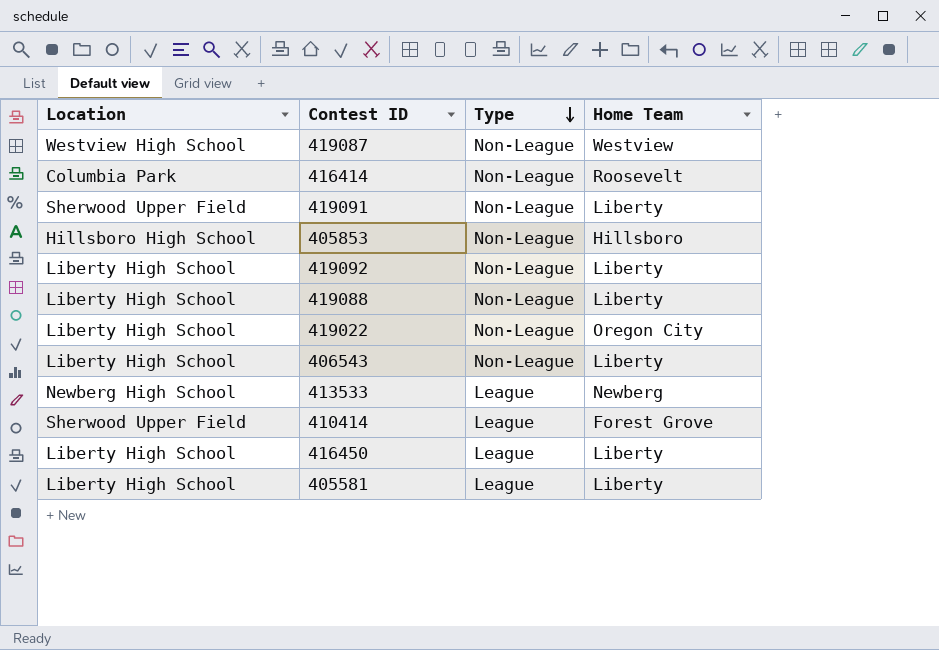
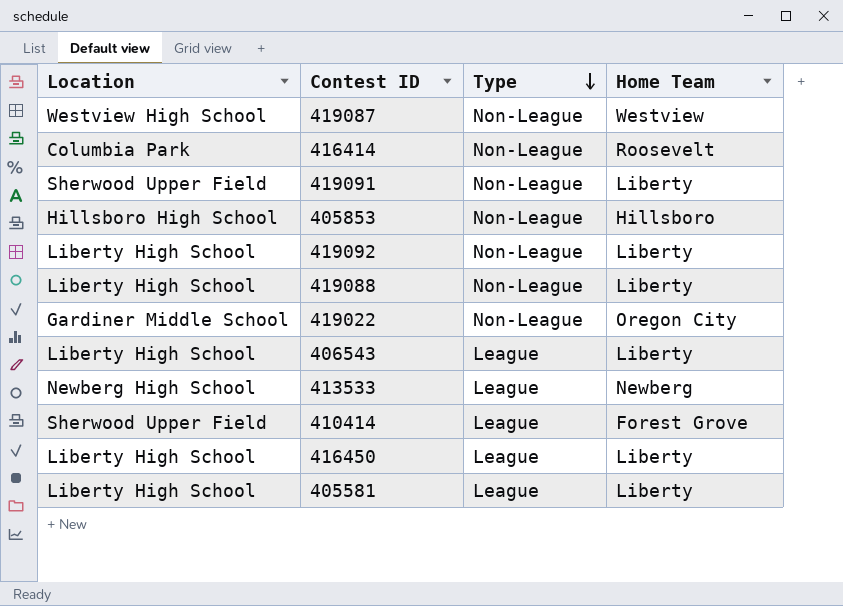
419022 | Location: Liberty High School -> Gardiner Middle School
406543 | Type: Non-League -> League

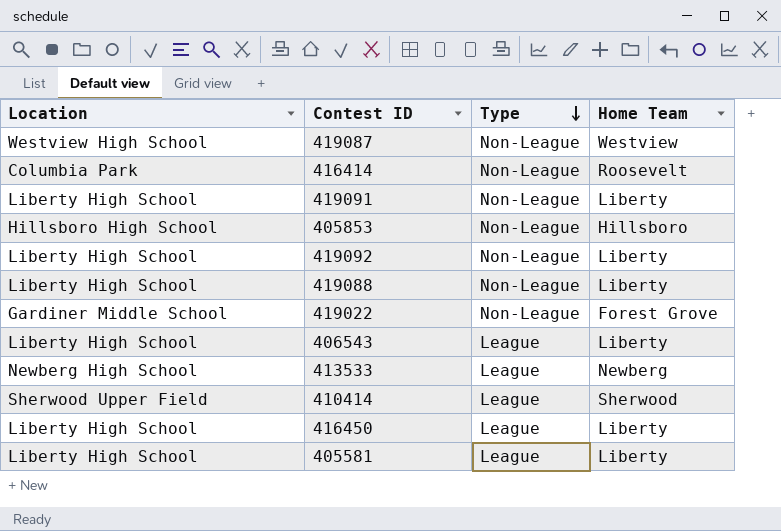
419091 | Location: Sherwood Upper Field -> Liberty High School
419022 | Home Team: Oregon City -> Forest Grove
410414 | Home Team: Forest Grove -> Sherwood

